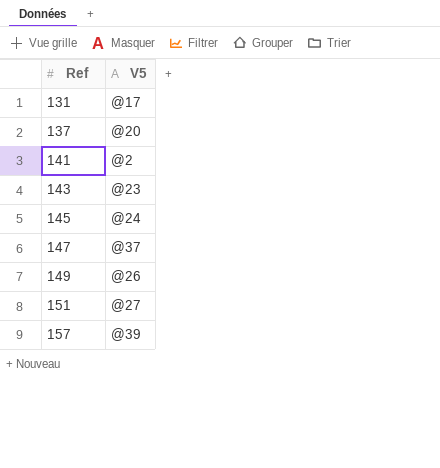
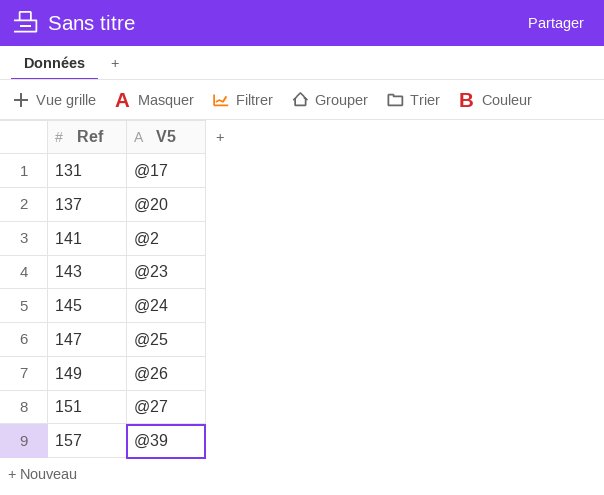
147 | V5: @37 -> @25

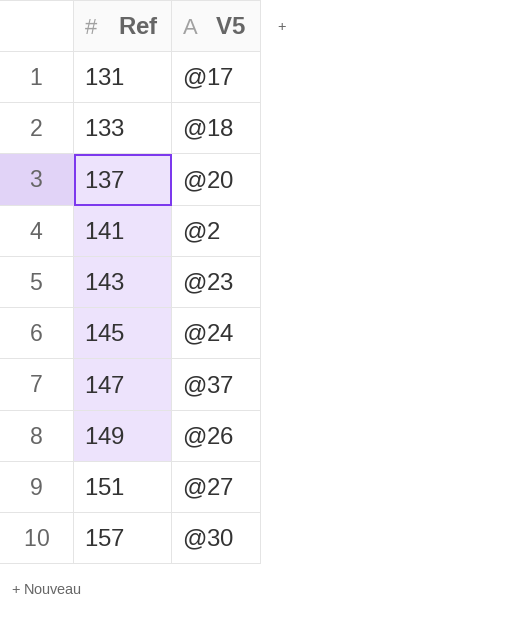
row 133: none -> @18
147 | V5: @25 -> @37
157 | V5: @39 -> @30

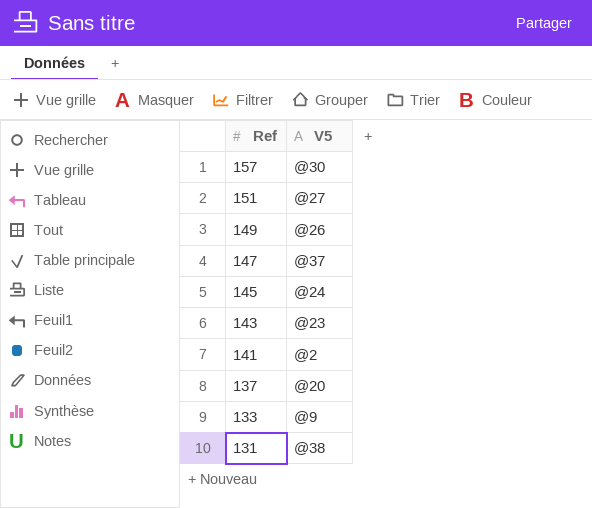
row order: Ref ascending -> Ref descending
133 | V5: @18 -> @9
131 | V5: @17 -> @38

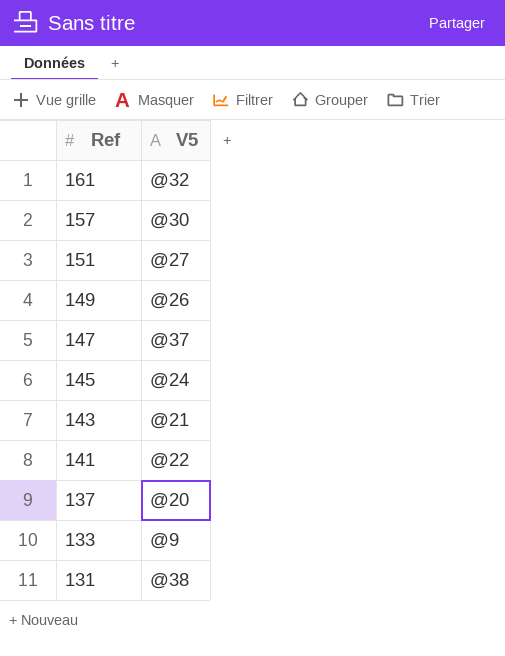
row 161: none -> @32
143 | V5: @23 -> @21
141 | V5: @2 -> @22

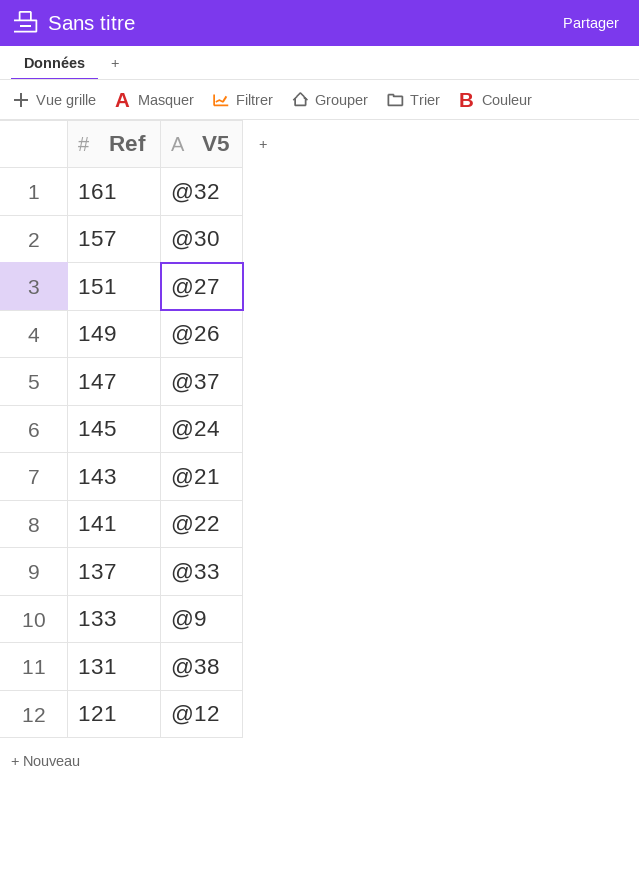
137 | V5: @20 -> @33
row 121: none -> @12

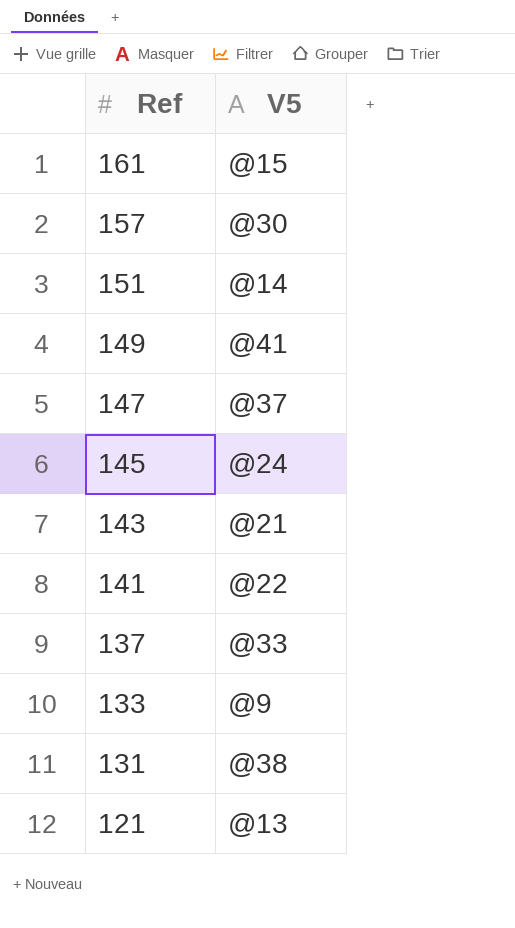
161 | V5: @32 -> @15
151 | V5: @27 -> @14
149 | V5: @26 -> @41
121 | V5: @12 -> @13

